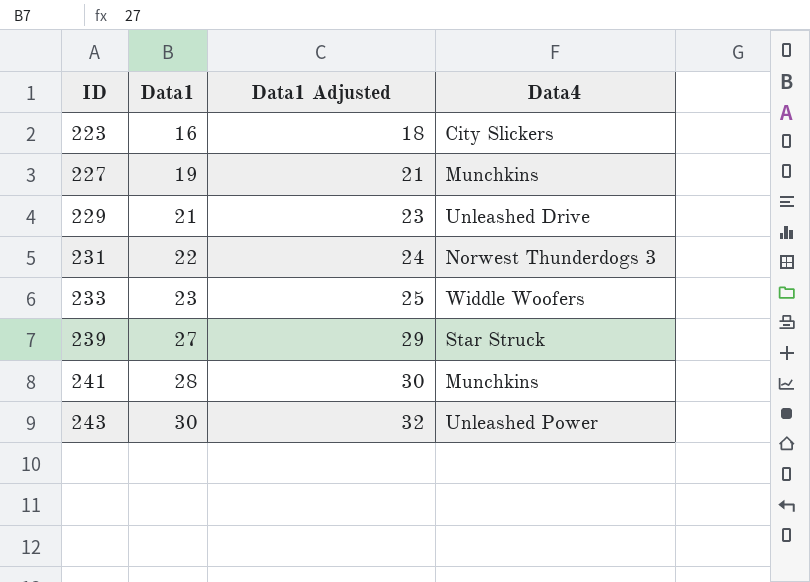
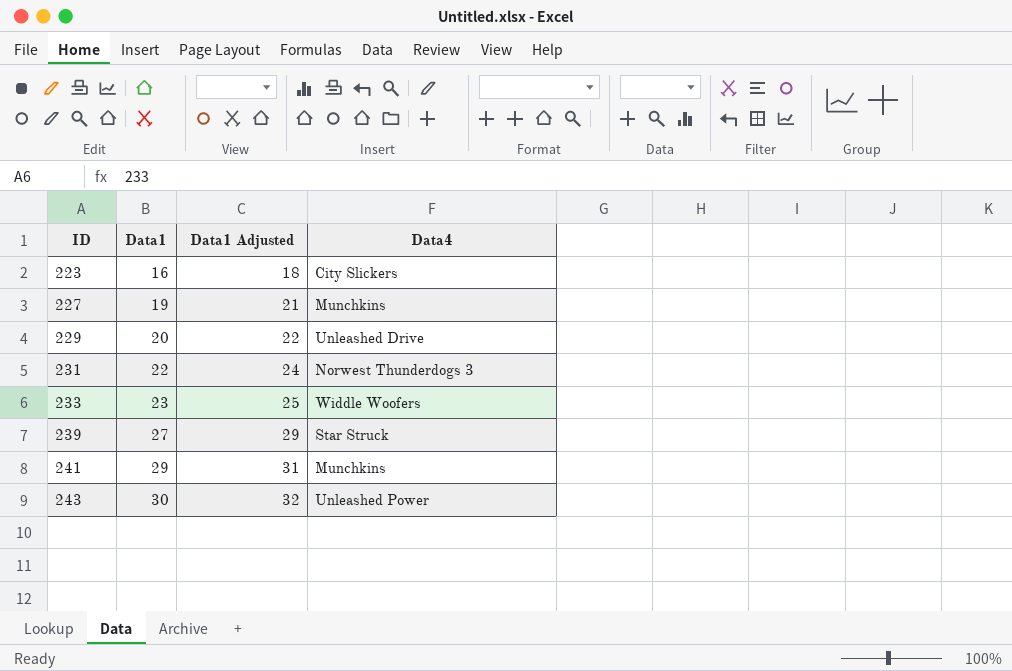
229 | Data1: 21 -> 20
229 | Data1 Adjusted: 23 -> 22
241 | Data1: 28 -> 29
241 | Data1 Adjusted: 30 -> 31

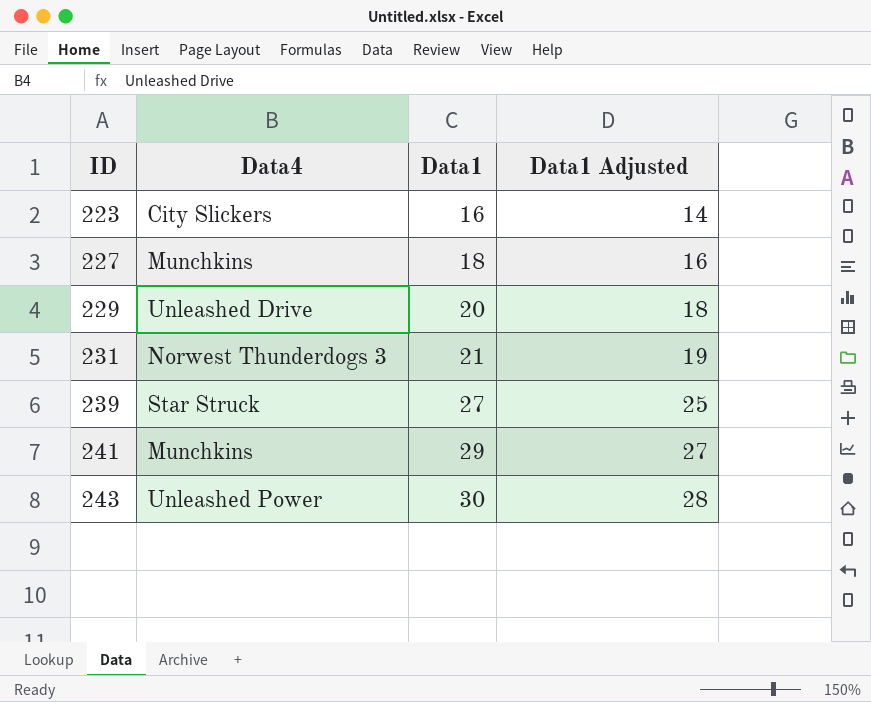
column Data4 | position: 4 -> 2
column Data1 Adjusted | formula: [Data1] + 2 -> [Data1] - 2
row 233: 23 | 25 | Widdle Woofers -> none
227 | Data1: 19 -> 18
231 | Data1: 22 -> 21

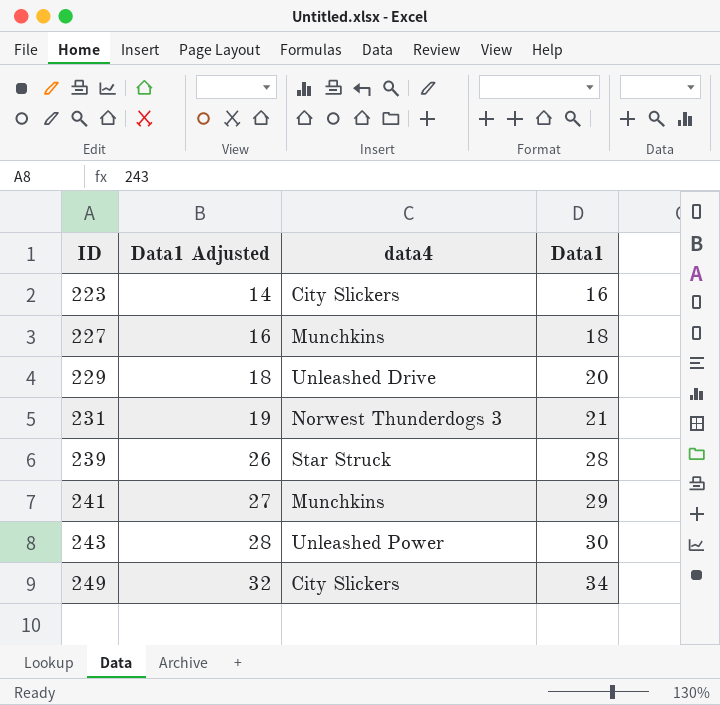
column Data1 Adjusted | position: 4 -> 2
column name: Data4 -> data4
239 | Data1 Adjusted: 25 -> 26
239 | Data1: 27 -> 28
row 249: none -> 32 | City Slickers | 34

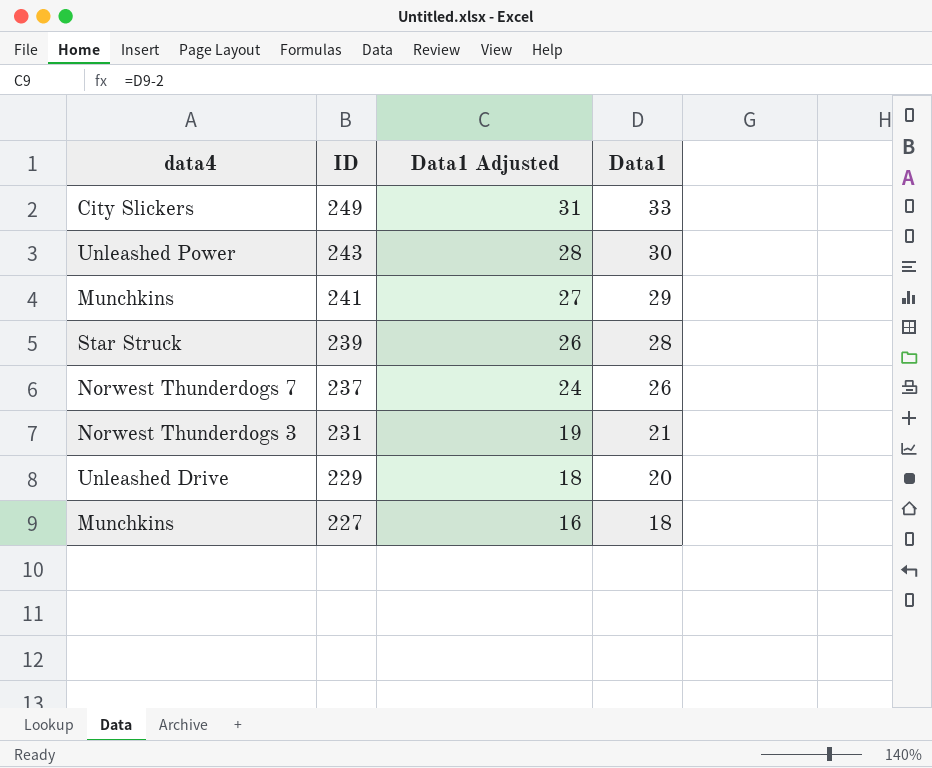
row order: ID ascending -> ID descending
column data4 | position: 3 -> 1
row 223: 14 | City Slickers | 16 -> none
249 | Data1 Adjusted: 32 -> 31
249 | Data1: 34 -> 33
row 237: none -> Norwest Thunderdogs 7 | 24 | 26

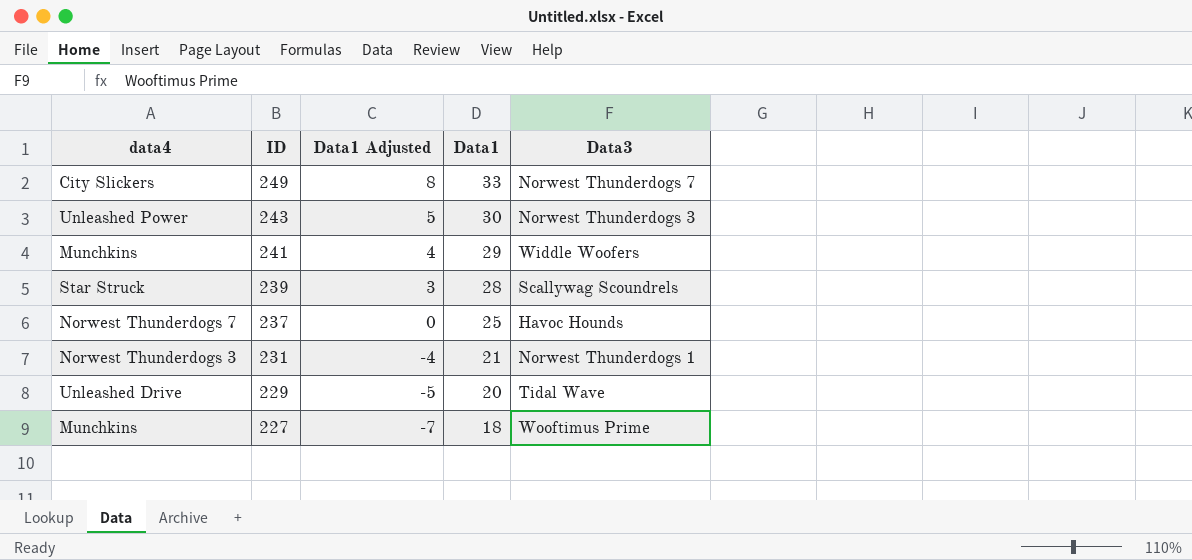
column Data1 Adjusted | formula: [Data1] - 2 -> [Data1] - 25
column Data3 | position: none -> 5
237 | Data1: 26 -> 25

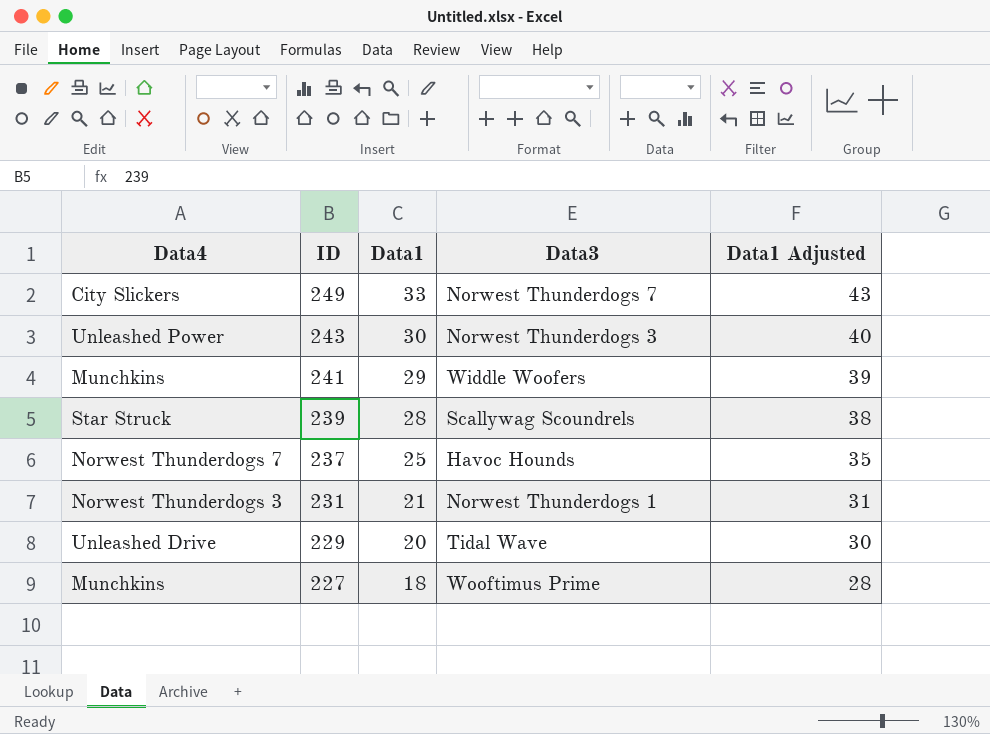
column name: data4 -> Data4
column Data1 Adjusted | formula: [Data1] - 25 -> [Data1] + 10
column Data1 Adjusted | position: 3 -> 5

